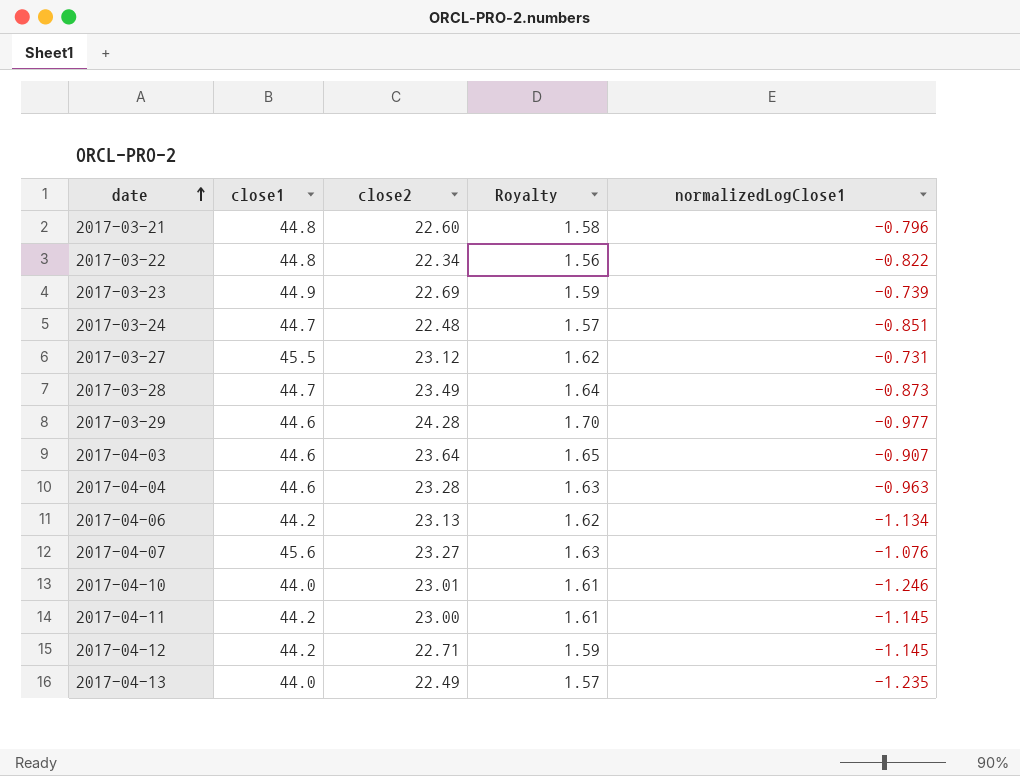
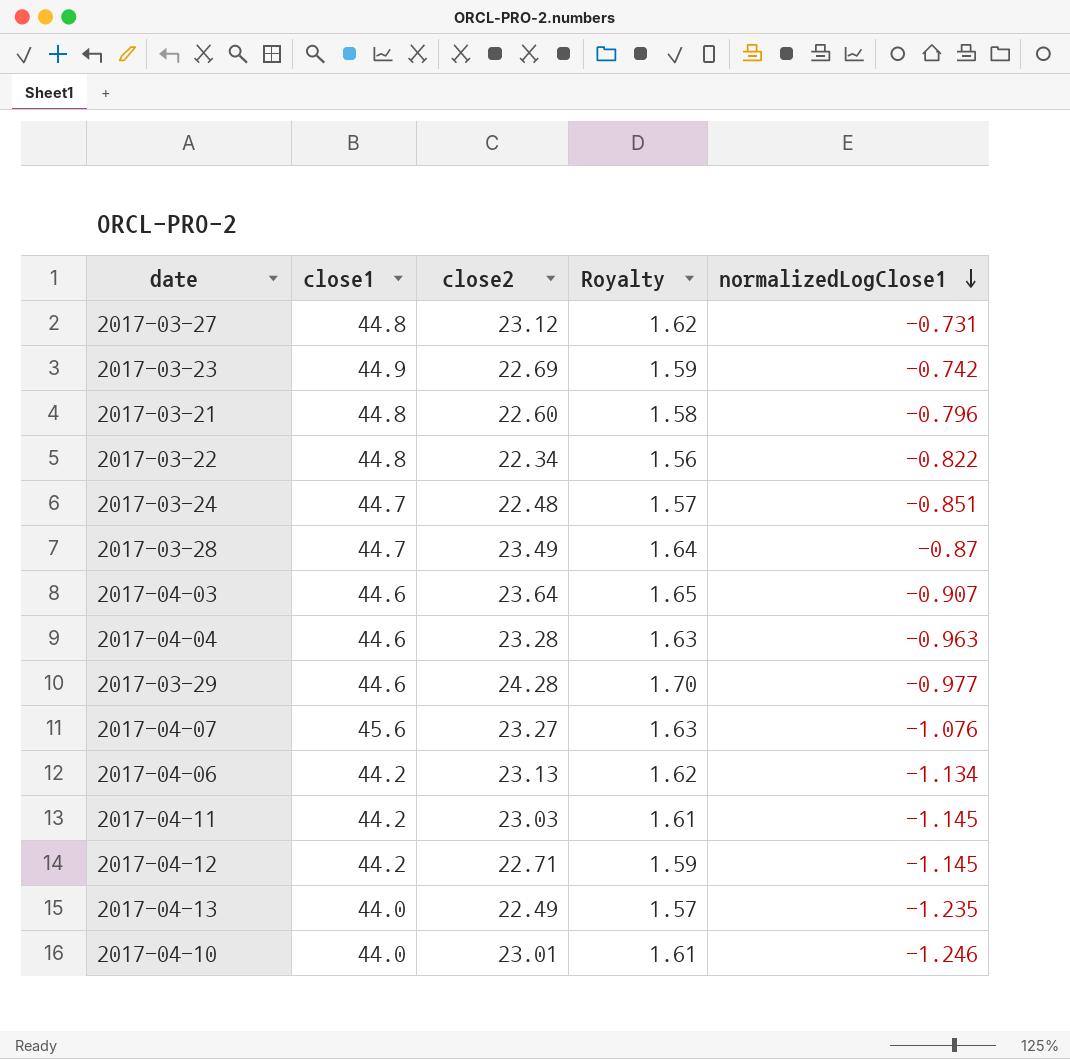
row order: date ascending -> normalizedLogClose1 descending
2017-03-27 | close1: 45.5 -> 44.8
2017-03-23 | normalizedLogClose1: -0.739 -> -0.742
2017-03-28 | normalizedLogClose1: -0.873 -> -0.87
2017-04-11 | close2: 23.00 -> 23.03

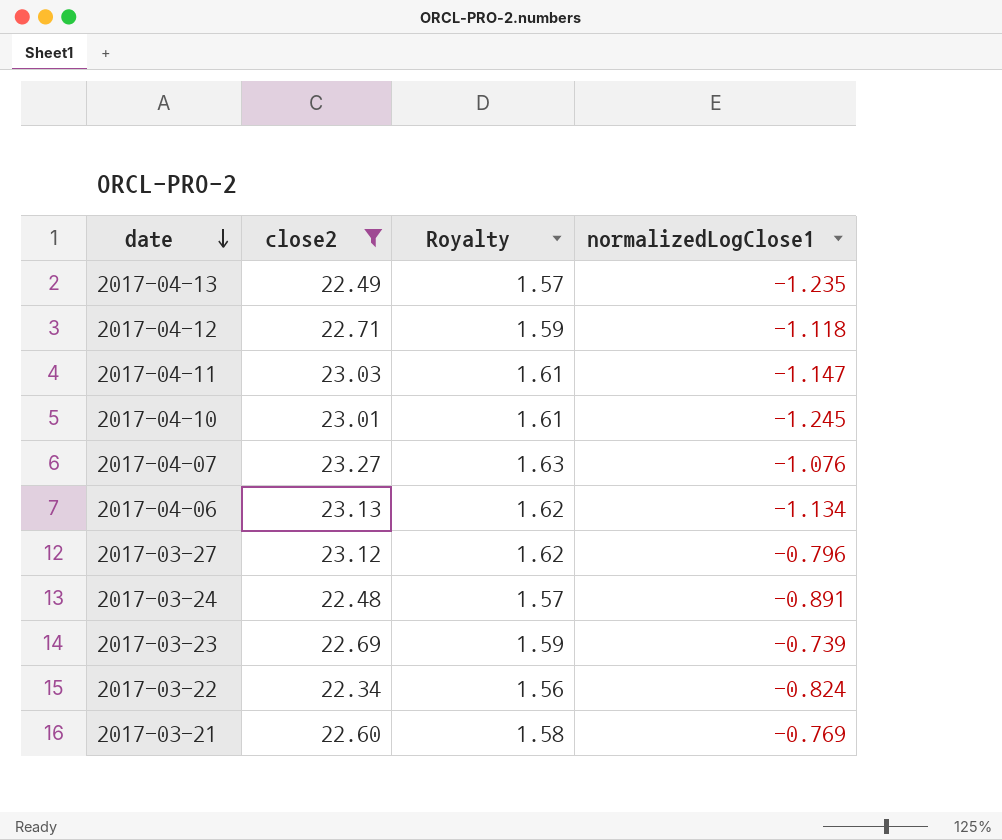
filter: none -> close2 <= 23.27
row order: normalizedLogClose1 descending -> date descending
column close1 | position: 2 -> none
2017-04-12 | normalizedLogClose1: -1.145 -> -1.118
2017-04-11 | normalizedLogClose1: -1.145 -> -1.147
2017-04-10 | normalizedLogClose1: -1.246 -> -1.245
2017-03-27 | normalizedLogClose1: -0.731 -> -0.796
2017-03-24 | normalizedLogClose1: -0.851 -> -0.891
2017-03-23 | normalizedLogClose1: -0.742 -> -0.739
2017-03-22 | normalizedLogClose1: -0.822 -> -0.824
2017-03-21 | normalizedLogClose1: -0.796 -> -0.769

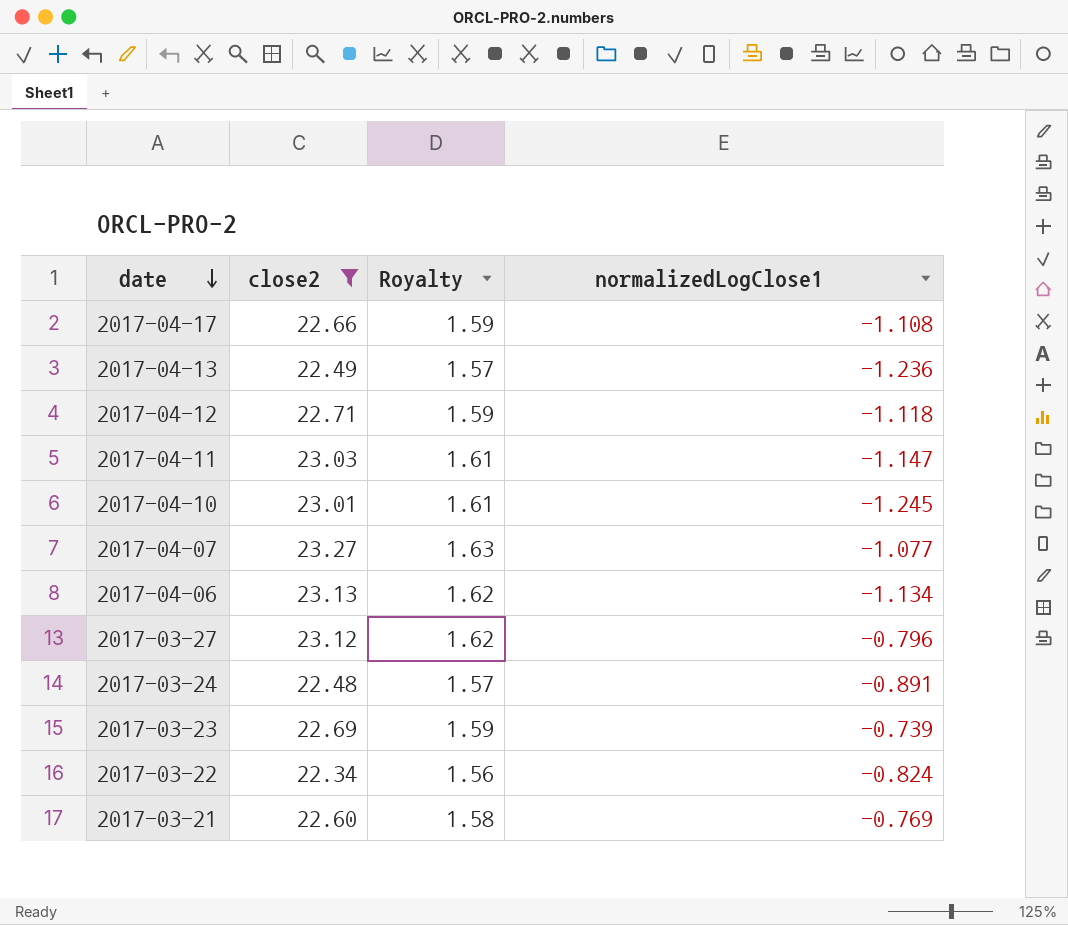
row 2017-04-17: none -> 22.66 | 1.59 | -1.108
2017-04-13 | normalizedLogClose1: -1.235 -> -1.236
2017-04-07 | normalizedLogClose1: -1.076 -> -1.077

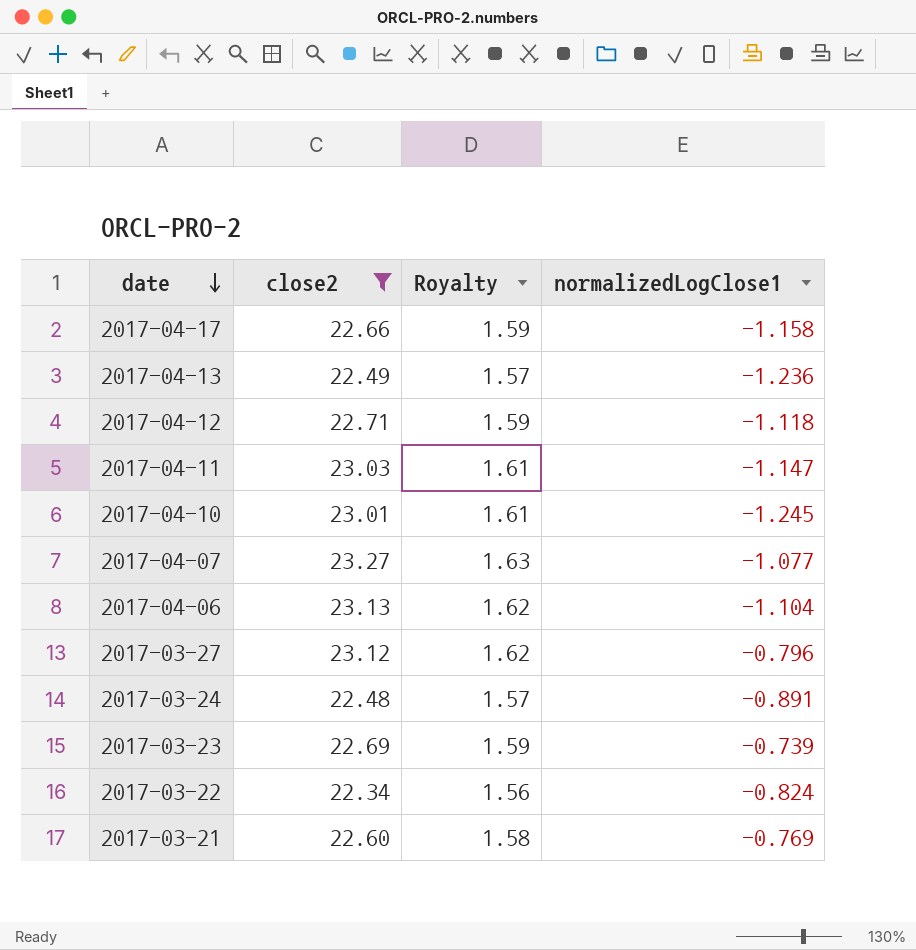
2017-04-17 | normalizedLogClose1: -1.108 -> -1.158
2017-04-06 | normalizedLogClose1: -1.134 -> -1.104

